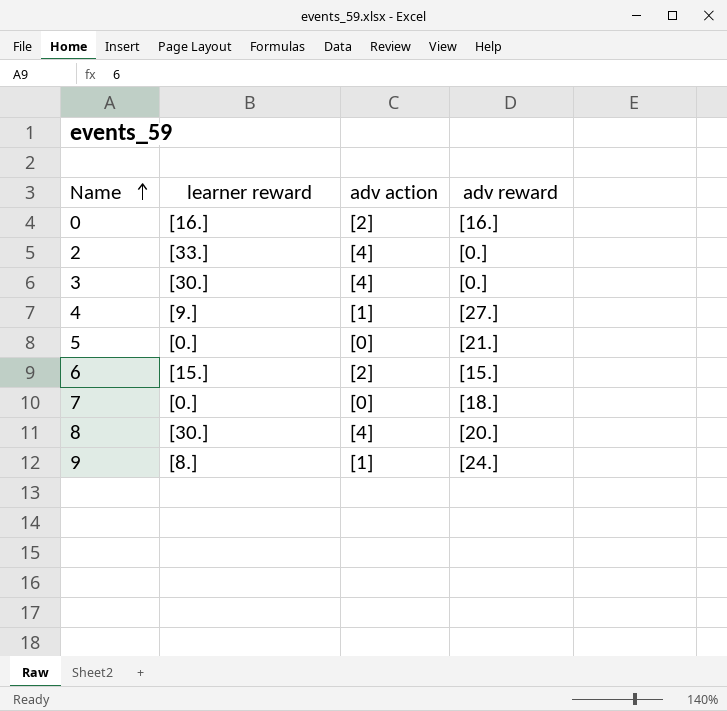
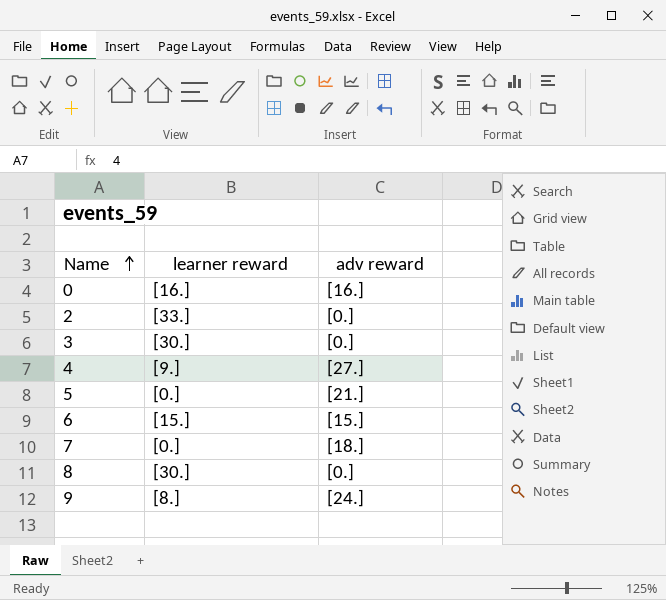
column adv action | position: 3 -> none
8 | adv reward: [20.] -> [0.]

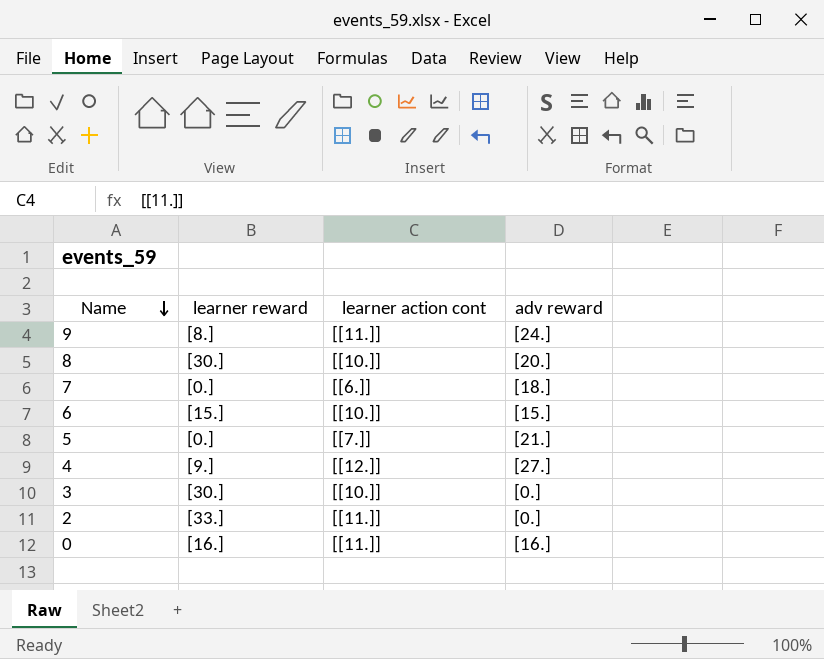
row order: Name ascending -> Name descending
column learner action cont | position: none -> 3
8 | adv reward: [0.] -> [20.]

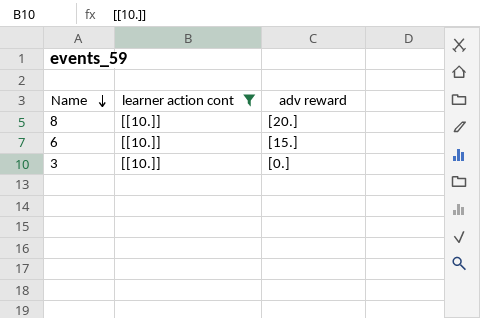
filter: none -> learner action cont = [[10.]]
column learner reward | position: 2 -> none

